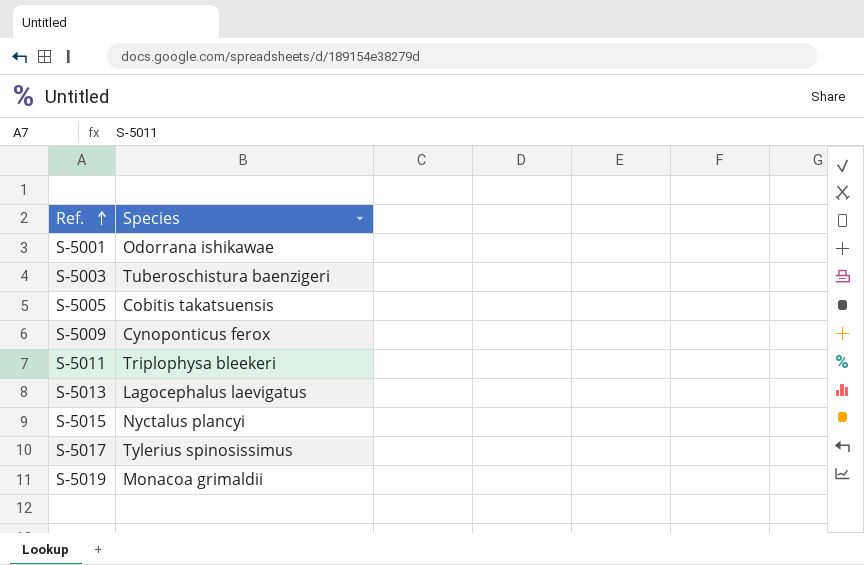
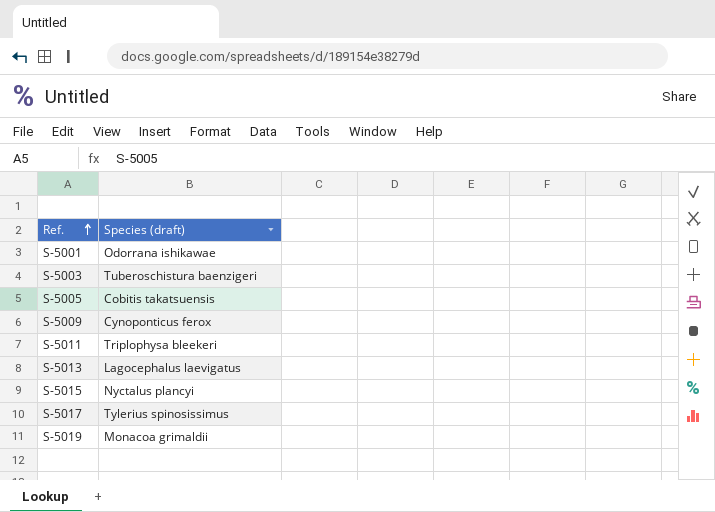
column name: Species -> Species (draft)

